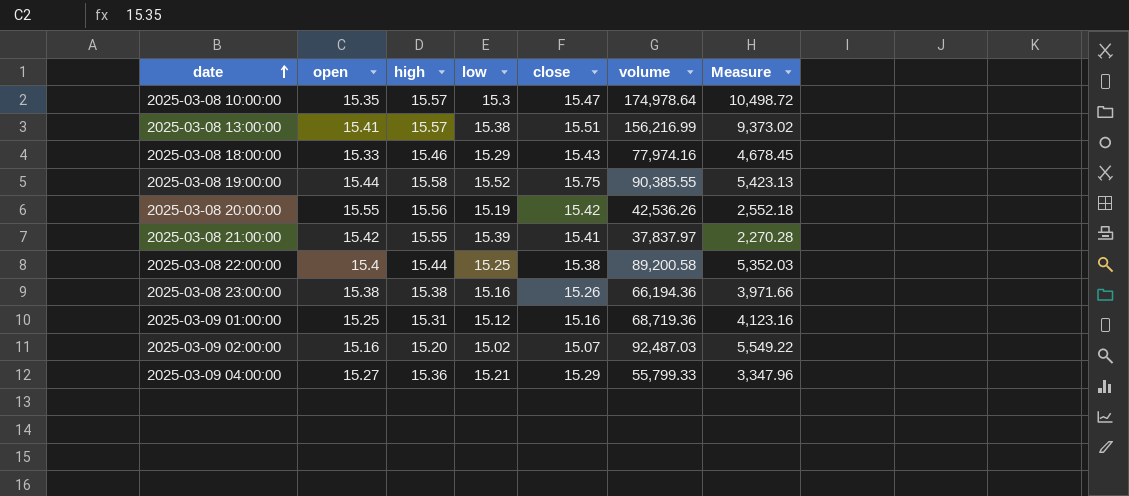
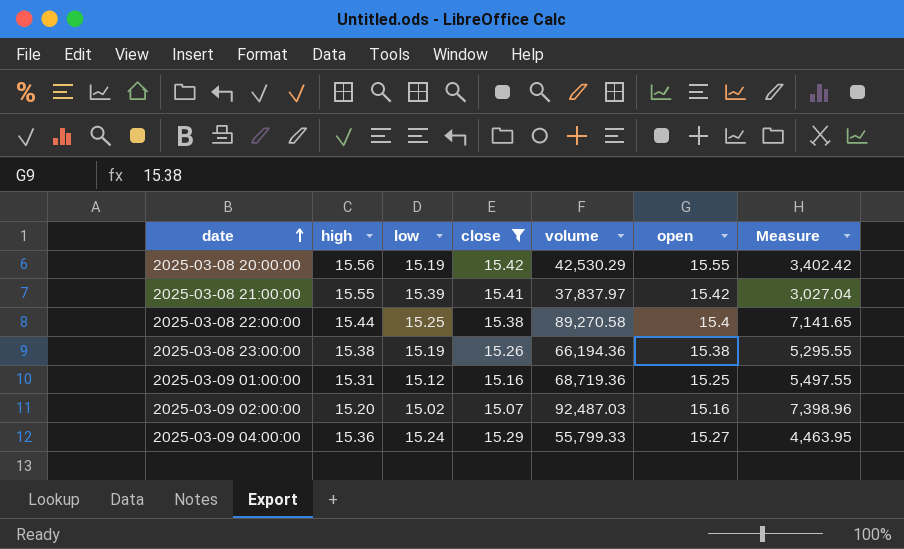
filter: none -> close <= 15.42
column open | position: 2 -> 6
column Measure | formula: [volume] * 0.06 -> [volume] * 0.08
2025-03-08 20:00:00 | volume: 42,536.26 -> 42,530.29
2025-03-08 22:00:00 | volume: 89,200.58 -> 89,270.58
2025-03-08 23:00:00 | low: 15.16 -> 15.19
2025-03-09 04:00:00 | low: 15.21 -> 15.24

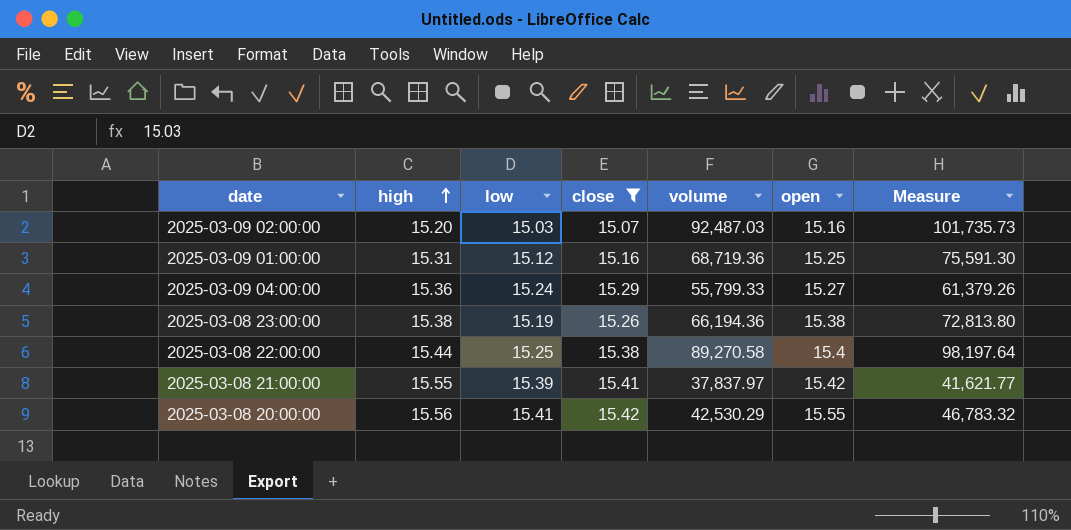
row order: date ascending -> high ascending
column Measure | formula: [volume] * 0.08 -> [volume] * 1.1
2025-03-09 02:00:00 | low: 15.02 -> 15.03
2025-03-08 20:00:00 | low: 15.19 -> 15.41

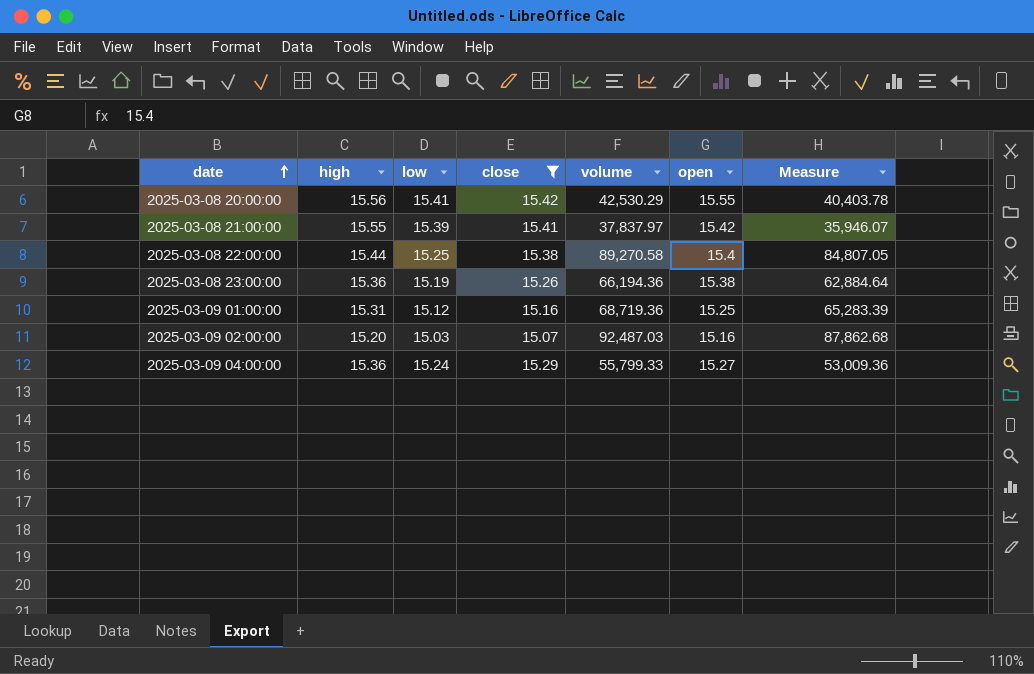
row order: high ascending -> date ascending
column Measure | formula: [volume] * 1.1 -> [volume] * 0.95
2025-03-08 23:00:00 | high: 15.38 -> 15.36

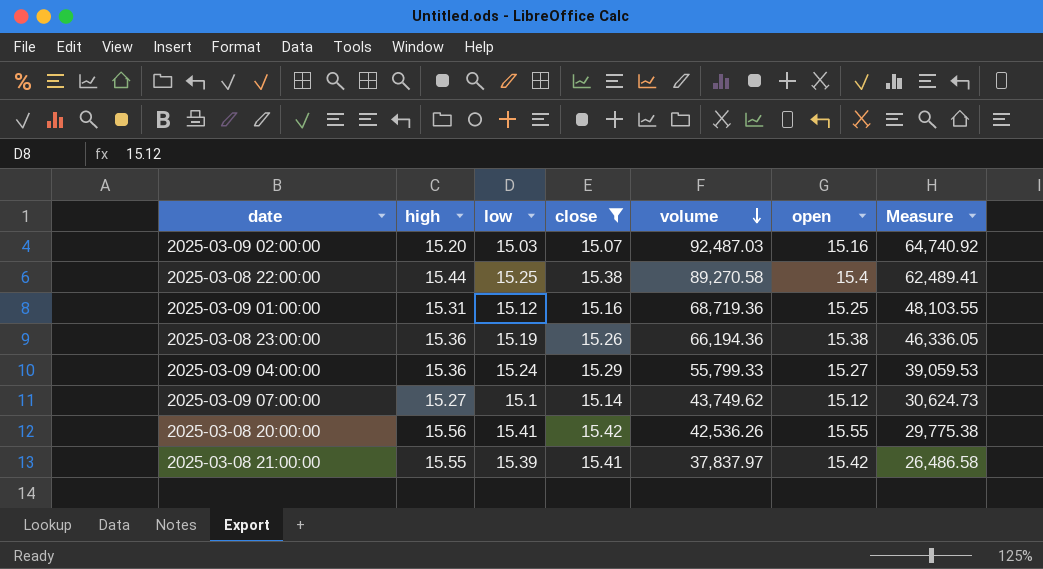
row order: date ascending -> volume descending
column Measure | formula: [volume] * 0.95 -> [volume] * 0.7
row 2025-03-09 07:00:00: none -> 15.27 | 15.1 | 15.14 | 43,749.62 | 15.12 | 30,624.73
2025-03-08 20:00:00 | volume: 42,530.29 -> 42,536.26

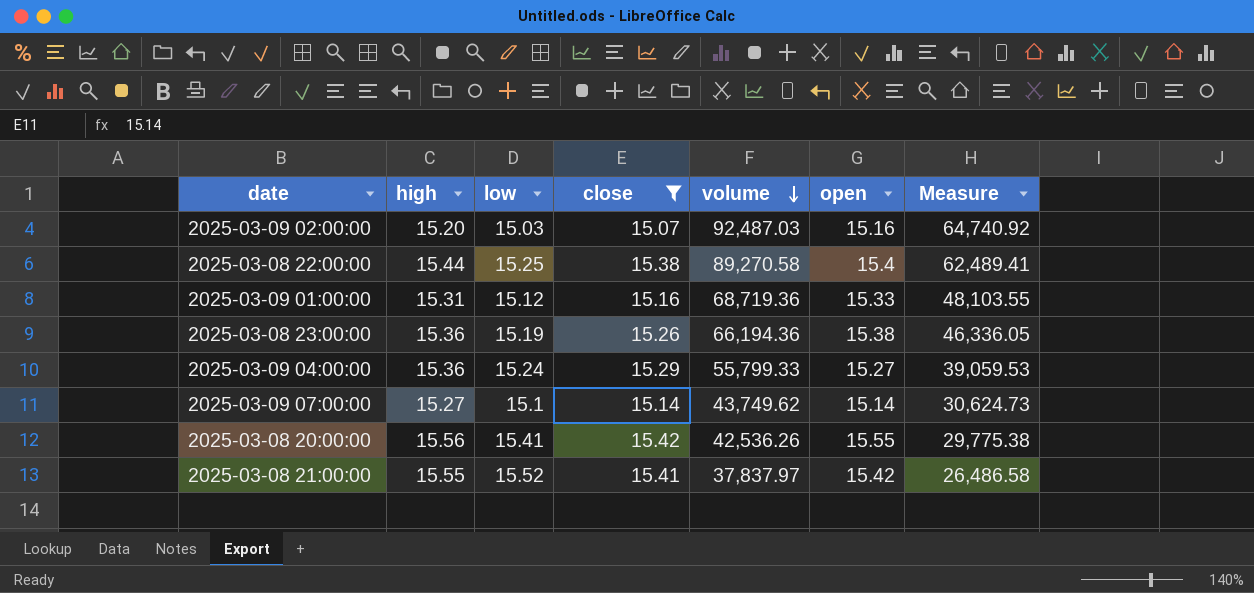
2025-03-09 01:00:00 | open: 15.25 -> 15.33
2025-03-09 07:00:00 | open: 15.12 -> 15.14
2025-03-08 21:00:00 | low: 15.39 -> 15.52

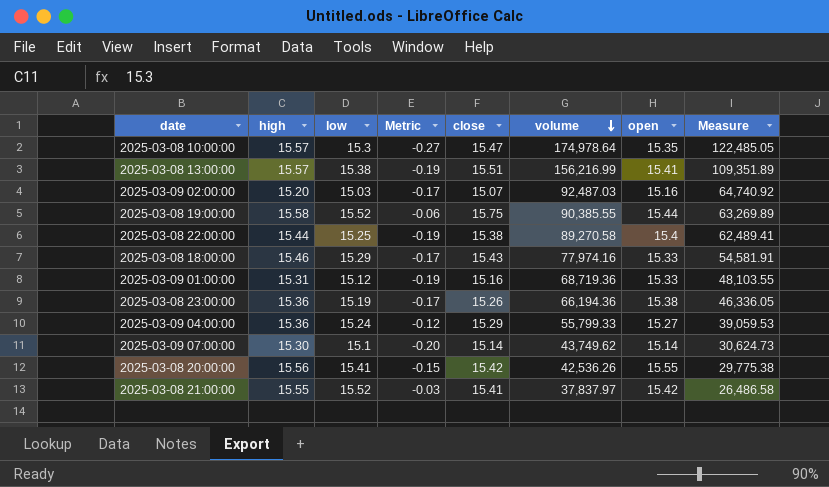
filter: close <= 15.42 -> none
column Metric | formula: none -> [low] - [high]
2025-03-09 07:00:00 | high: 15.27 -> 15.30

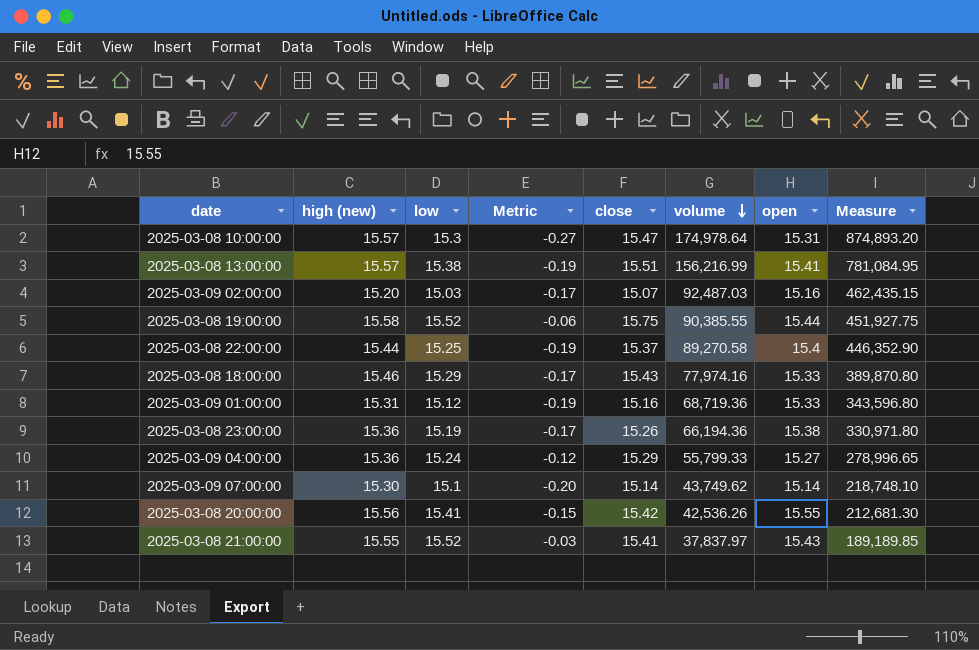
column name: high -> high (new)
column Measure | formula: [volume] * 0.7 -> [volume] * 5
2025-03-08 10:00:00 | open: 15.35 -> 15.31
2025-03-08 22:00:00 | close: 15.38 -> 15.37
2025-03-08 21:00:00 | open: 15.42 -> 15.43

